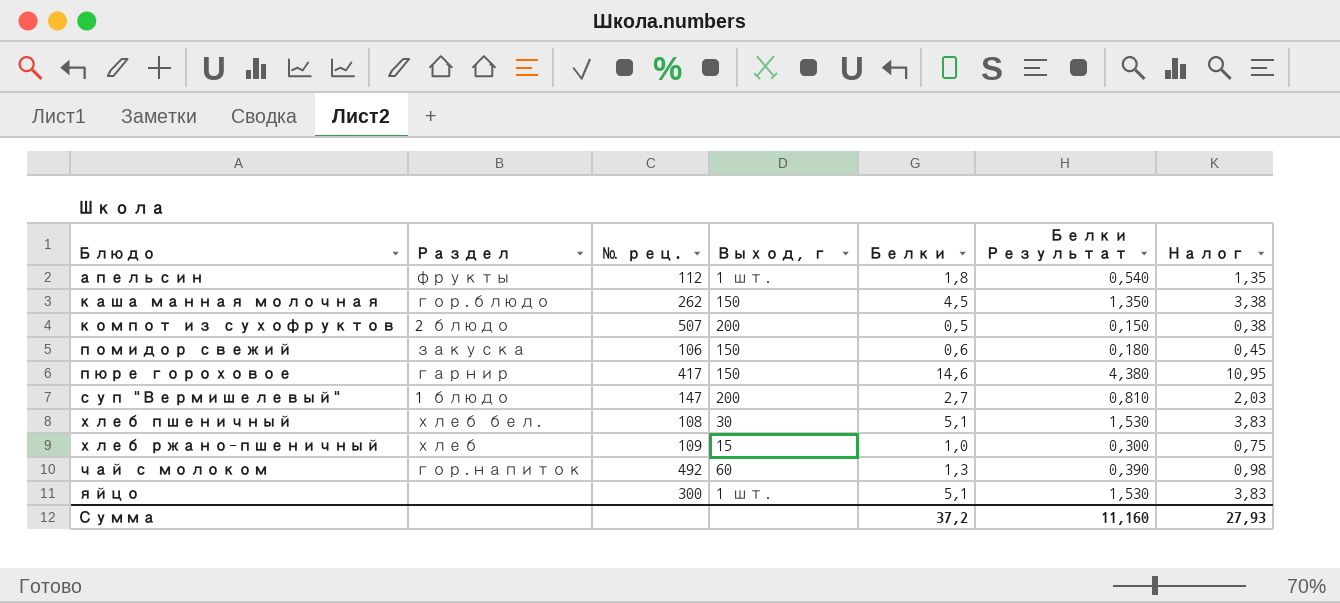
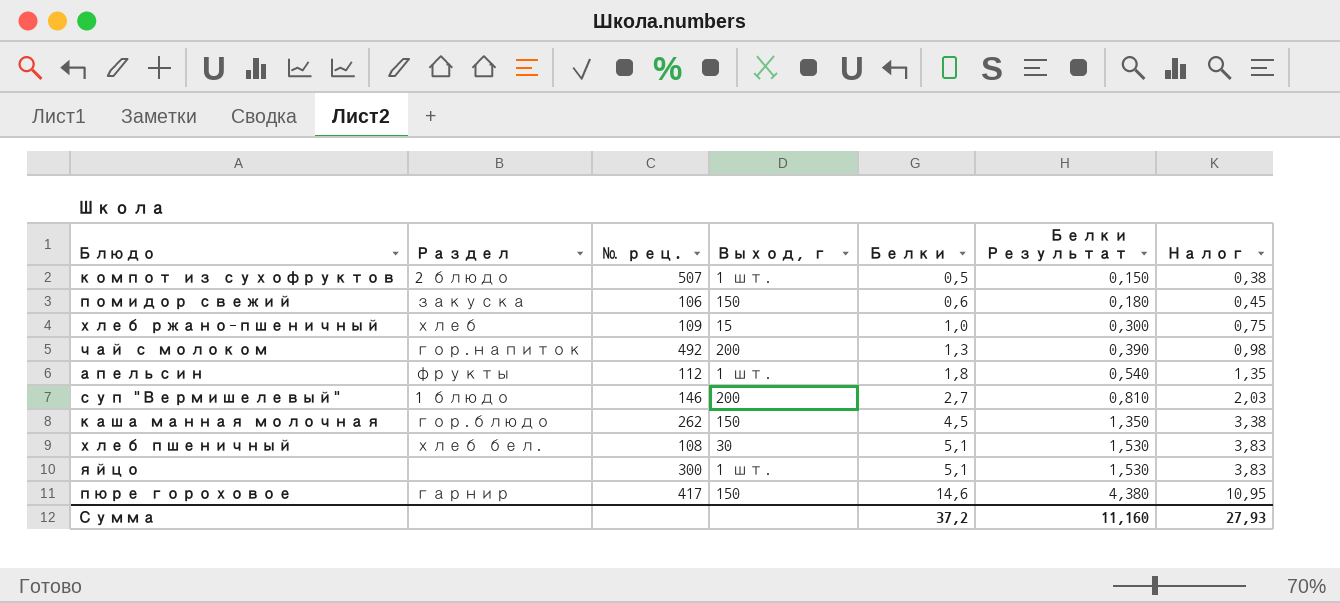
row order: Блюдо ascending -> Белки ascending
компот из сухофруктов | Выход, г: 200 -> 1 шт.
чай с молоком | Выход, г: 60 -> 200
суп "Вермишелевый" | № рец.: 147 -> 146

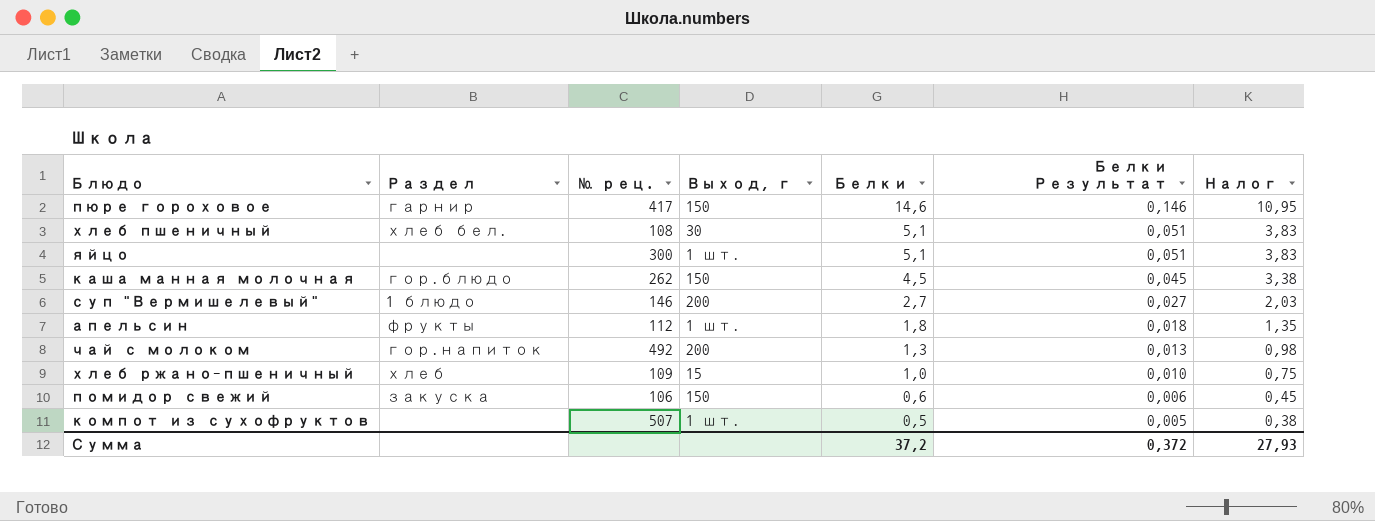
row order: Белки ascending -> Белки descending
column Белки Результат | formula: [Белки] * 0,3 -> [Белки] * 0,01
компот из сухофруктов | Раздел: 2 блюдо -> none
Сумма | Белки Результат: 11,160 -> 0,372

